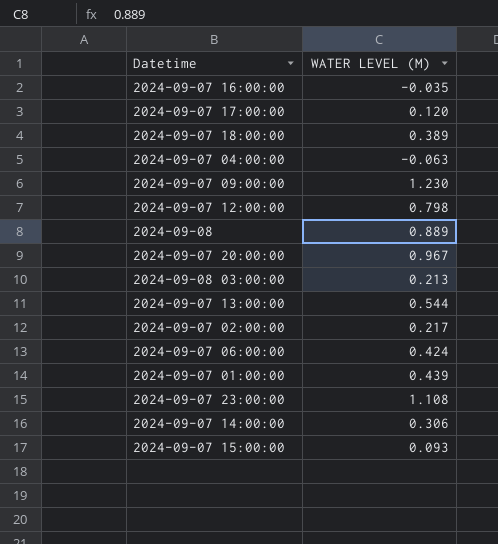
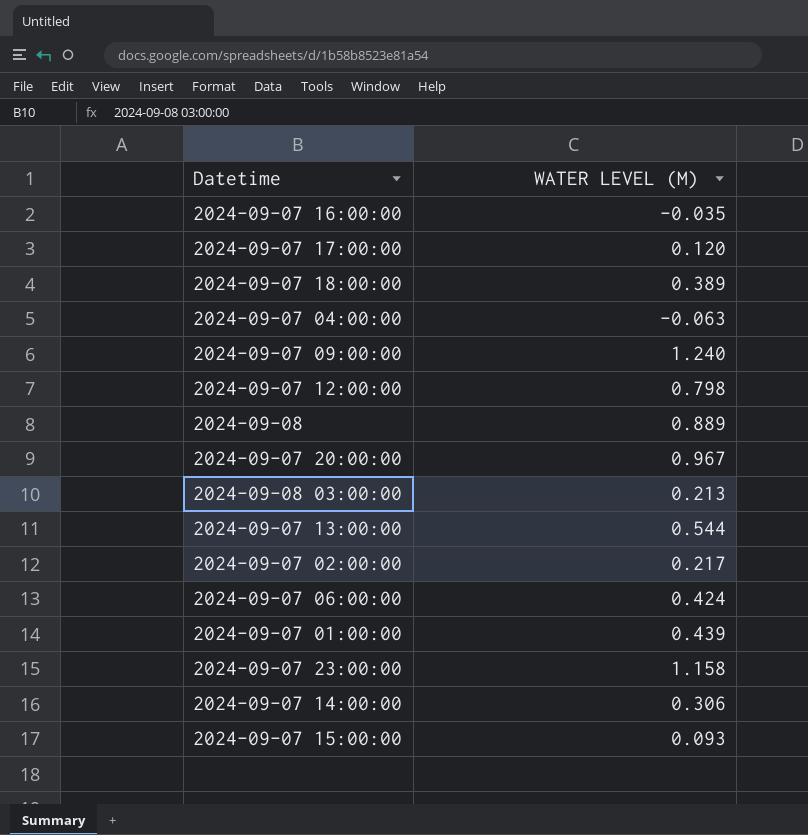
2024-09-07 09:00:00 | WATER LEVEL (M): 1.230 -> 1.240
2024-09-07 23:00:00 | WATER LEVEL (M): 1.108 -> 1.158

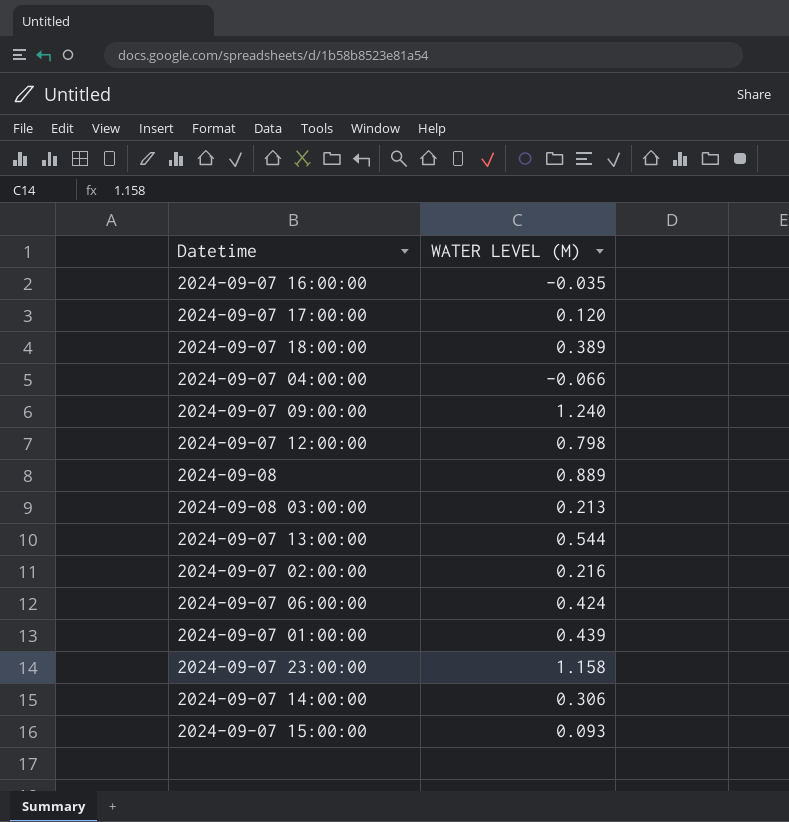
row 2024-09-07 20:00:00: 0.967 -> none
2024-09-07 04:00:00 | WATER LEVEL (M): -0.063 -> -0.066
2024-09-07 02:00:00 | WATER LEVEL (M): 0.217 -> 0.216

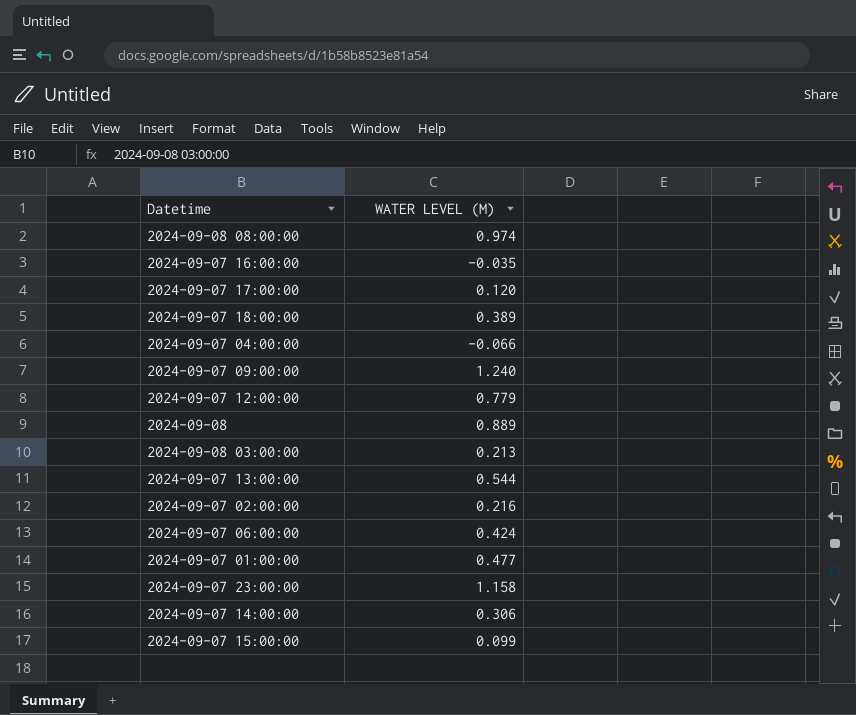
row 2024-09-08 08:00:00: none -> 0.974
2024-09-07 12:00:00 | WATER LEVEL (M): 0.798 -> 0.779
2024-09-07 01:00:00 | WATER LEVEL (M): 0.439 -> 0.477
2024-09-07 15:00:00 | WATER LEVEL (M): 0.093 -> 0.099

